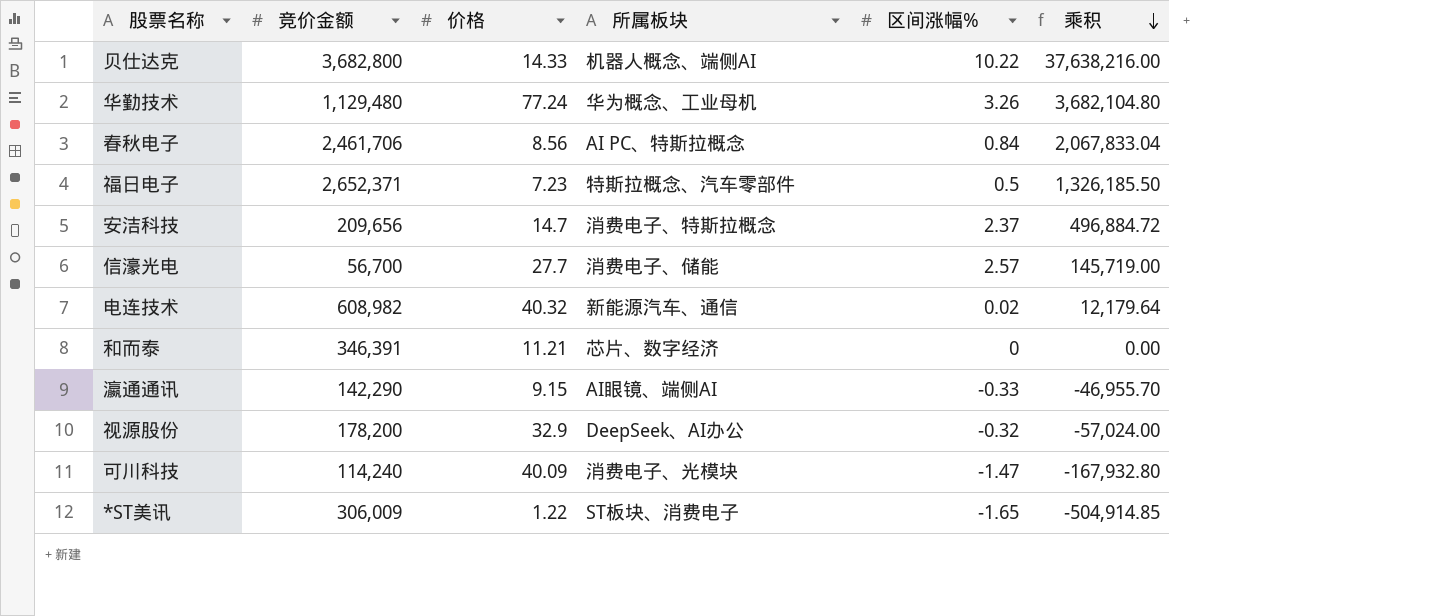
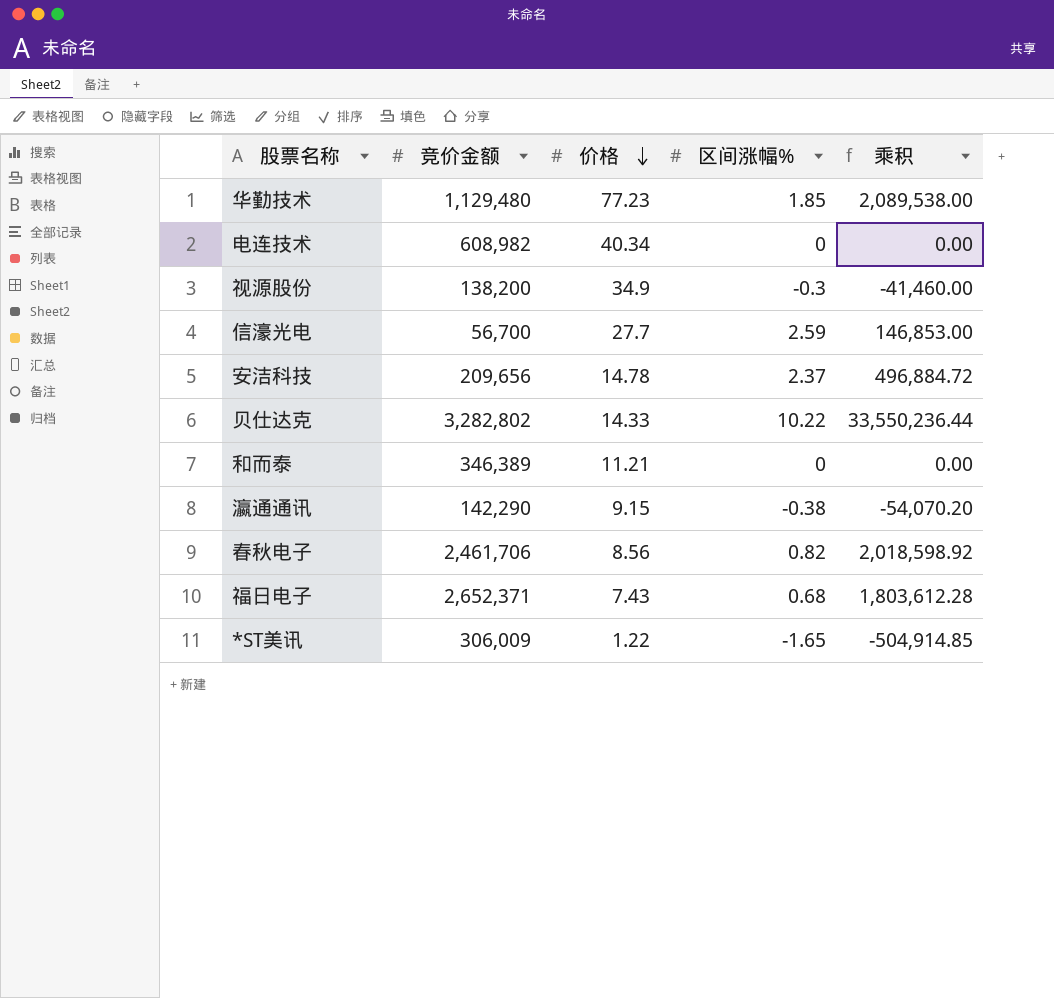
row order: 乘积 descending -> 价格 descending
column 所属板块 | position: 4 -> none
row 可川科技: 114,240 | 40.09 | 消费电子、光模块 | -1.47 | -167,932.80 -> none
华勤技术 | 价格: 77.24 -> 77.23
华勤技术 | 区间涨幅%: 3.26 -> 1.85
华勤技术 | 乘积: 3,682,104.80 -> 2,089,538.00
电连技术 | 价格: 40.32 -> 40.34
电连技术 | 区间涨幅%: 0.02 -> 0
电连技术 | 乘积: 12,179.64 -> 0.00
视源股份 | 竞价金额: 178,200 -> 138,200
视源股份 | 价格: 32.9 -> 34.9
视源股份 | 区间涨幅%: -0.32 -> -0.3
视源股份 | 乘积: -57,024.00 -> -41,460.00
信濠光电 | 区间涨幅%: 2.57 -> 2.59
信濠光电 | 乘积: 145,719.00 -> 146,853.00
安洁科技 | 价格: 14.7 -> 14.78
贝仕达克 | 竞价金额: 3,682,800 -> 3,282,802
贝仕达克 | 乘积: 37,638,216.00 -> 33,550,236.44
和而泰 | 竞价金额: 346,391 -> 346,389
瀛通通讯 | 区间涨幅%: -0.33 -> -0.38
瀛通通讯 | 乘积: -46,955.70 -> -54,070.20
春秋电子 | 区间涨幅%: 0.84 -> 0.82
春秋电子 | 乘积: 2,067,833.04 -> 2,018,598.92
福日电子 | 价格: 7.23 -> 7.43
福日电子 | 区间涨幅%: 0.5 -> 0.68
福日电子 | 乘积: 1,326,185.50 -> 1,803,612.28

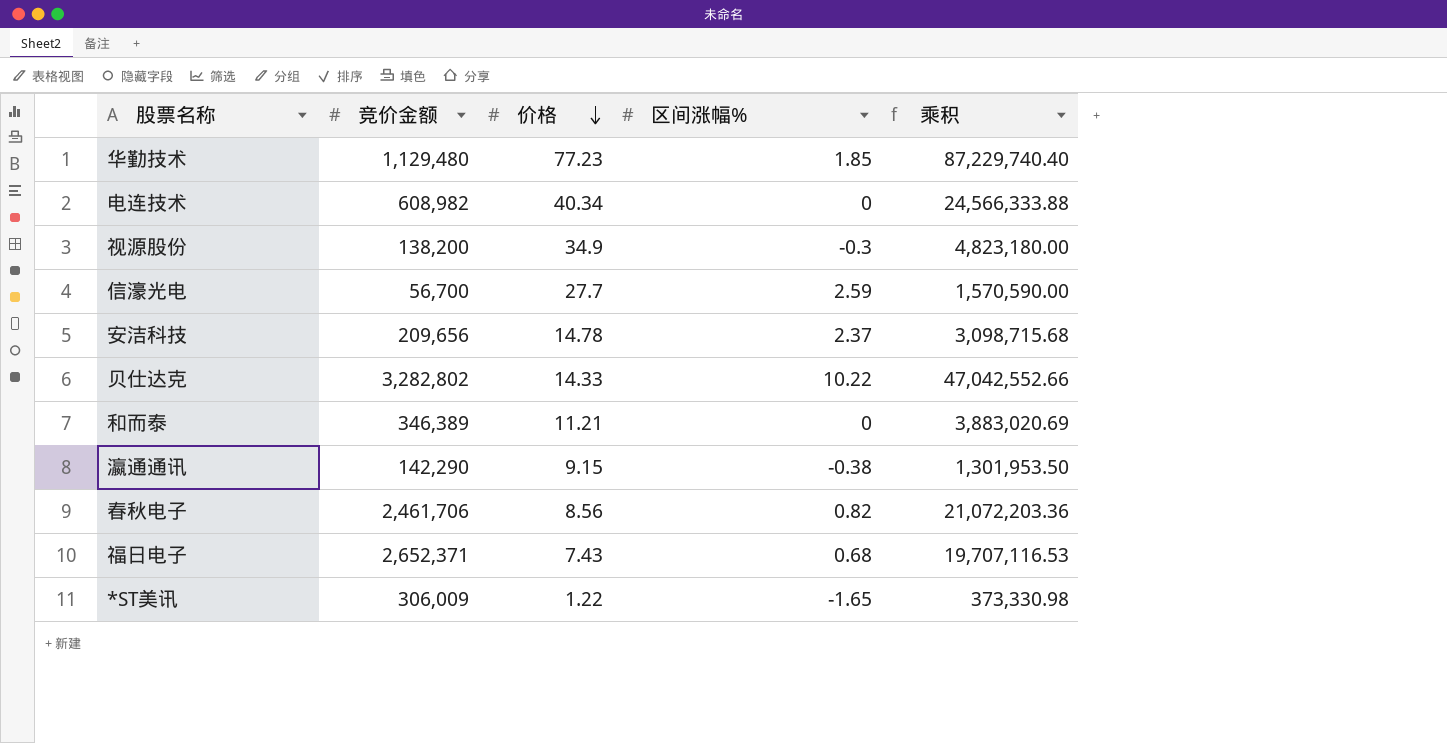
column 乘积 | formula: [竞价金额] * [区间涨幅%] -> [竞价金额] * [价格]

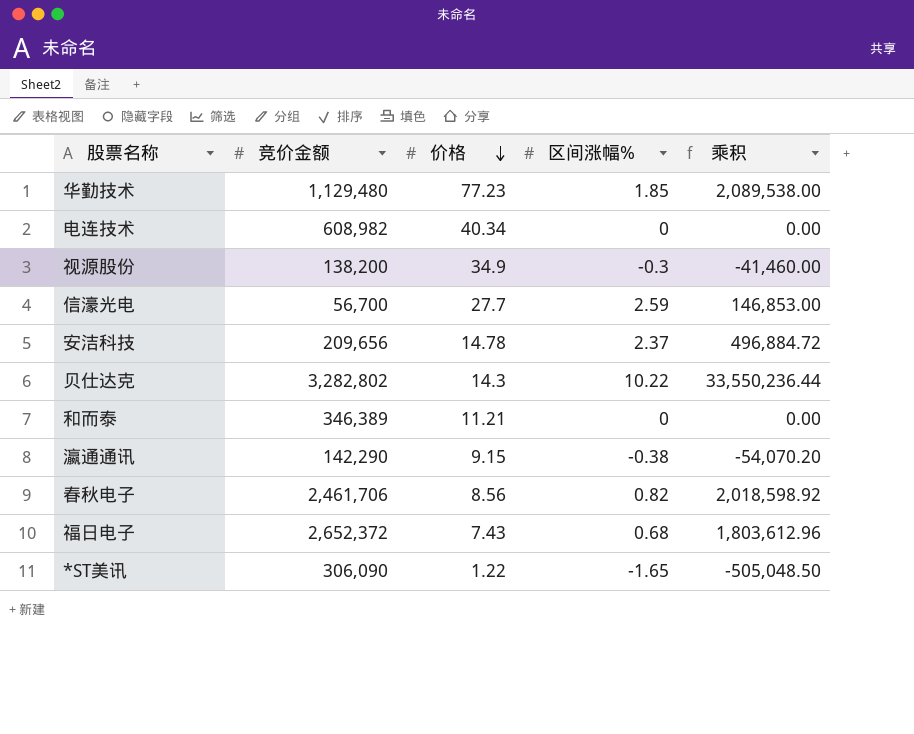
column 乘积 | formula: [竞价金额] * [价格] -> [竞价金额] * [区间涨幅%]
贝仕达克 | 价格: 14.33 -> 14.3
福日电子 | 竞价金额: 2,652,371 -> 2,652,372
*ST美讯 | 竞价金额: 306,009 -> 306,090

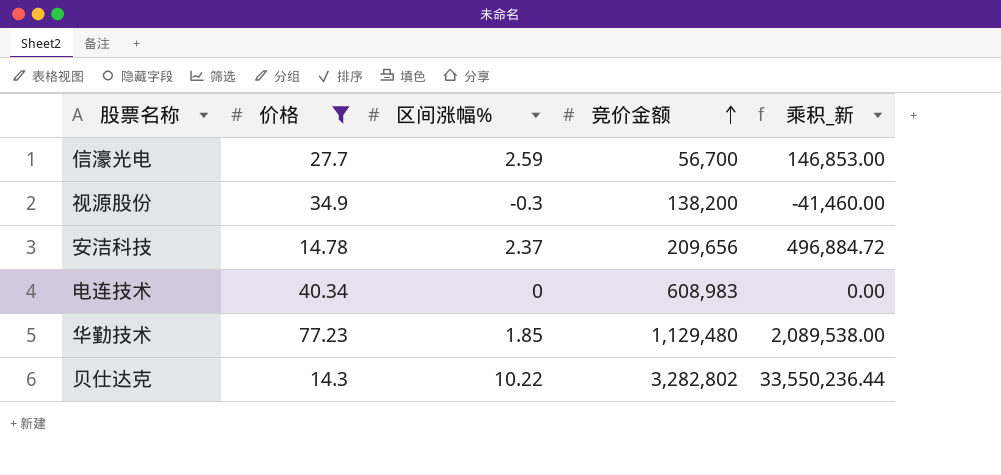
filter: none -> 价格 >= 14.3
row order: 价格 descending -> 竞价金额 ascending
column 竞价金额 | position: 2 -> 4
column name: 乘积 -> 乘积_新
电连技术 | 竞价金额: 608,982 -> 608,983

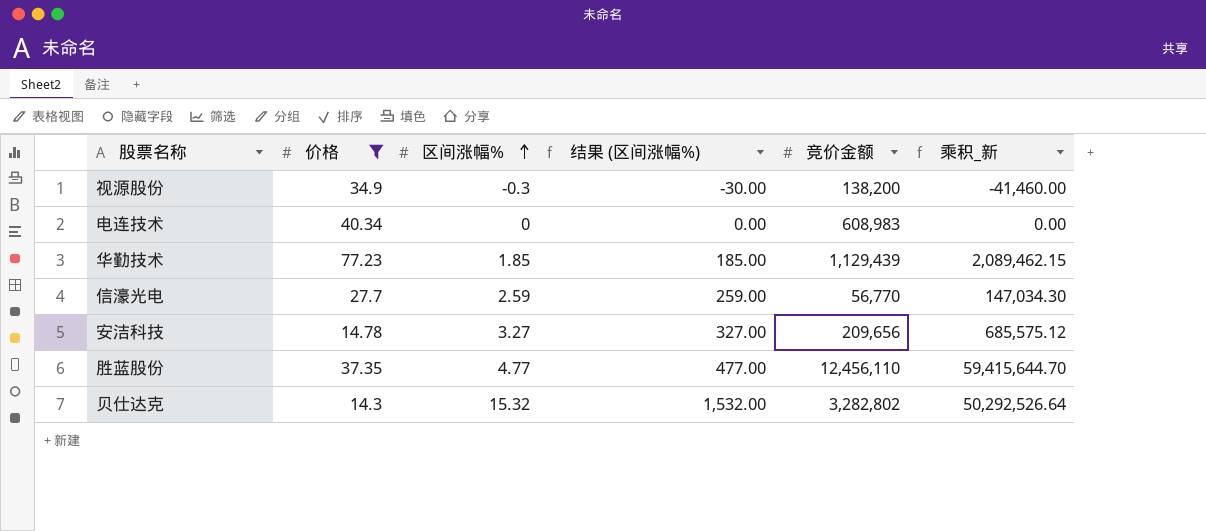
row order: 竞价金额 ascending -> 区间涨幅% ascending
column 结果 (区间涨幅%) | formula: none -> [区间涨幅%] * 100
华勤技术 | 竞价金额: 1,129,480 -> 1,129,439
华勤技术 | 乘积_新: 2,089,538.00 -> 2,089,462.15
信濠光电 | 竞价金额: 56,700 -> 56,770
信濠光电 | 乘积_新: 146,853.00 -> 147,034.30
安洁科技 | 区间涨幅%: 2.37 -> 3.27
安洁科技 | 乘积_新: 496,884.72 -> 685,575.12
row 胜蓝股份: none -> 37.35 | 4.77 | 477.00 | 12,456,110 | 59,415,644.70
贝仕达克 | 区间涨幅%: 10.22 -> 15.32
贝仕达克 | 乘积_新: 33,550,236.44 -> 50,292,526.64

